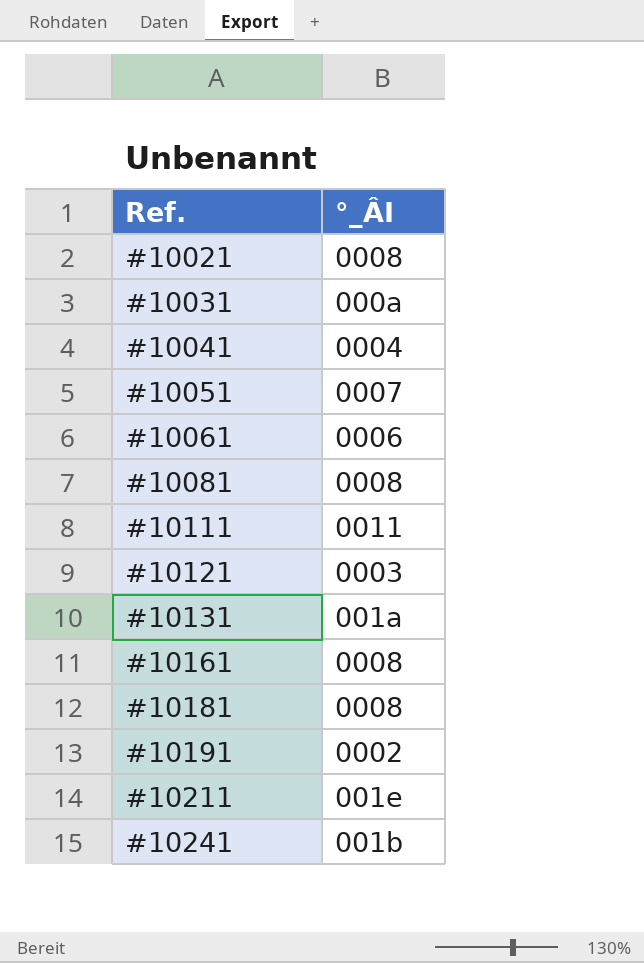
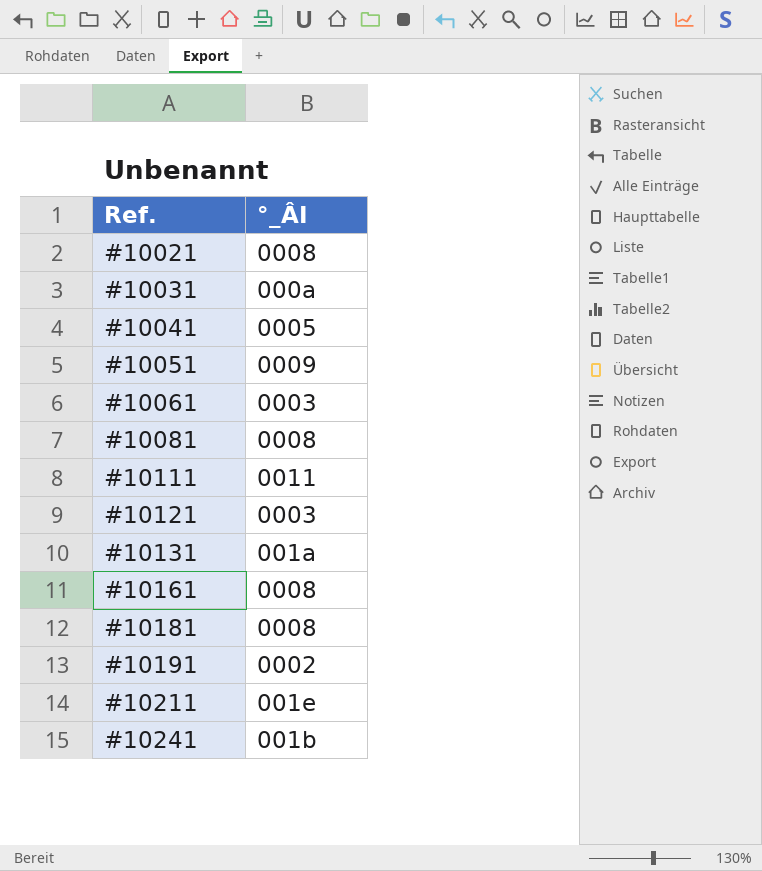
#10041 | °_ÂI: 0004 -> 0005
#10051 | °_ÂI: 0007 -> 0009
#10061 | °_ÂI: 0006 -> 0003

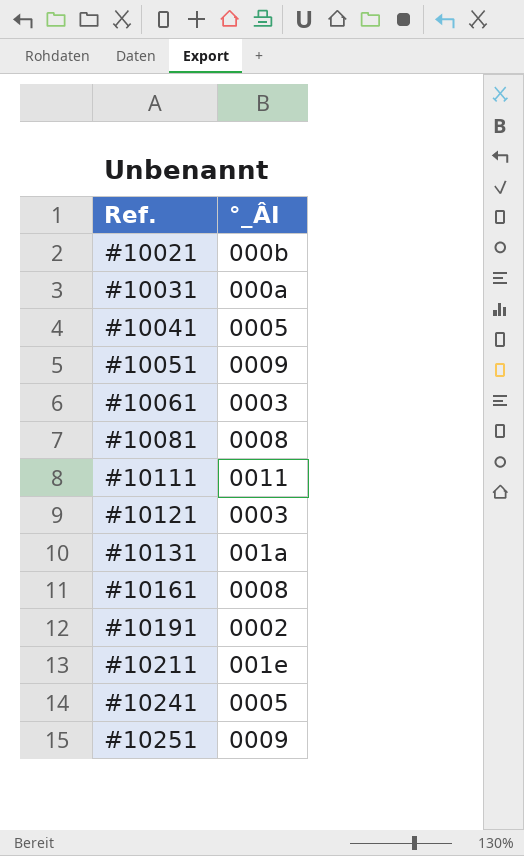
row #10181: 0008 -> none
#10021 | °_ÂI: 0008 -> 000b
#10241 | °_ÂI: 001b -> 0005
row #10251: none -> 0009

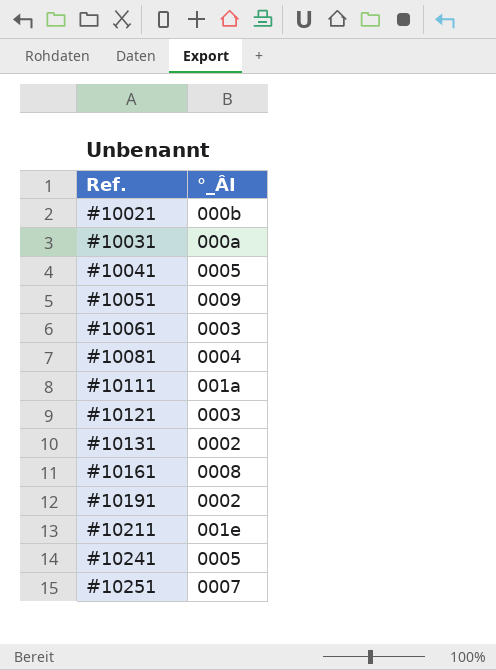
#10081 | °_ÂI: 0008 -> 0004
#10111 | °_ÂI: 0011 -> 001a
#10131 | °_ÂI: 001a -> 0002
#10251 | °_ÂI: 0009 -> 0007

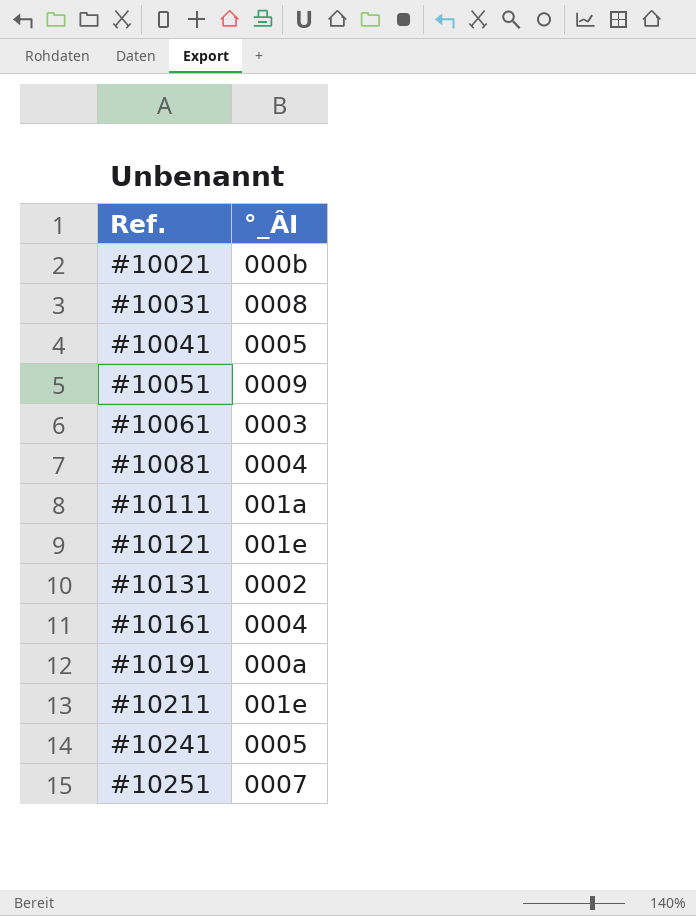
#10031 | °_ÂI: 000a -> 0008
#10121 | °_ÂI: 0003 -> 001e
#10161 | °_ÂI: 0008 -> 0004
#10191 | °_ÂI: 0002 -> 000a

